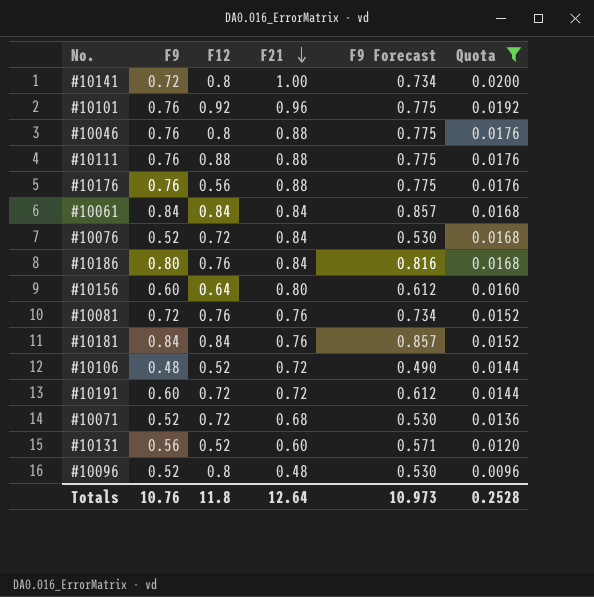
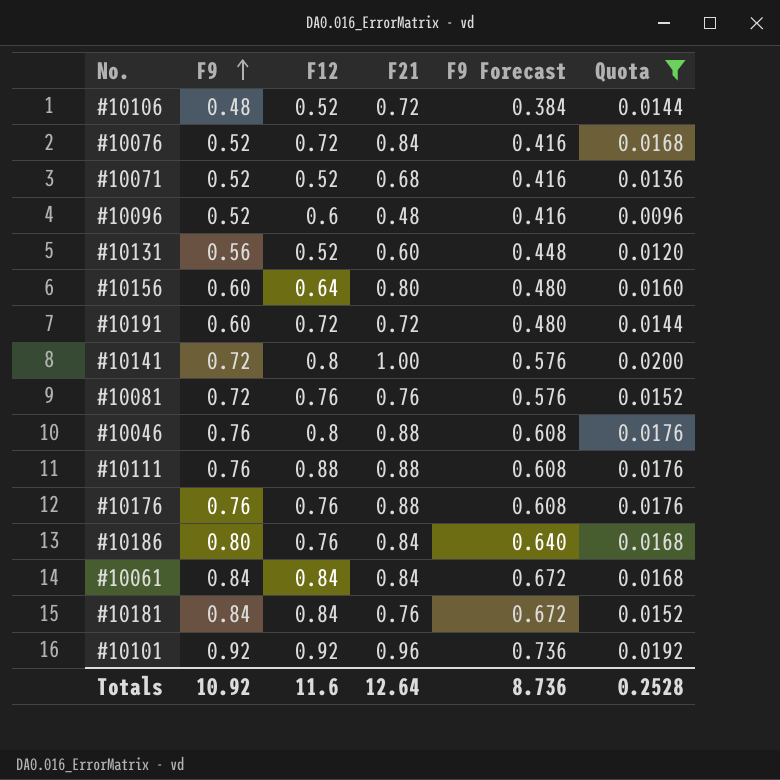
row order: F21 descending -> F9 ascending
column F9 Forecast | formula: [F9] * 1.02 -> [F9] * 0.8
#10071 | F12: 0.72 -> 0.52
#10096 | F12: 0.8 -> 0.6
#10176 | F12: 0.56 -> 0.76
#10101 | F9: 0.76 -> 0.92
Totals | F9: 10.76 -> 10.92
Totals | F12: 11.8 -> 11.6
Totals | F9 Forecast: 10.973 -> 8.736

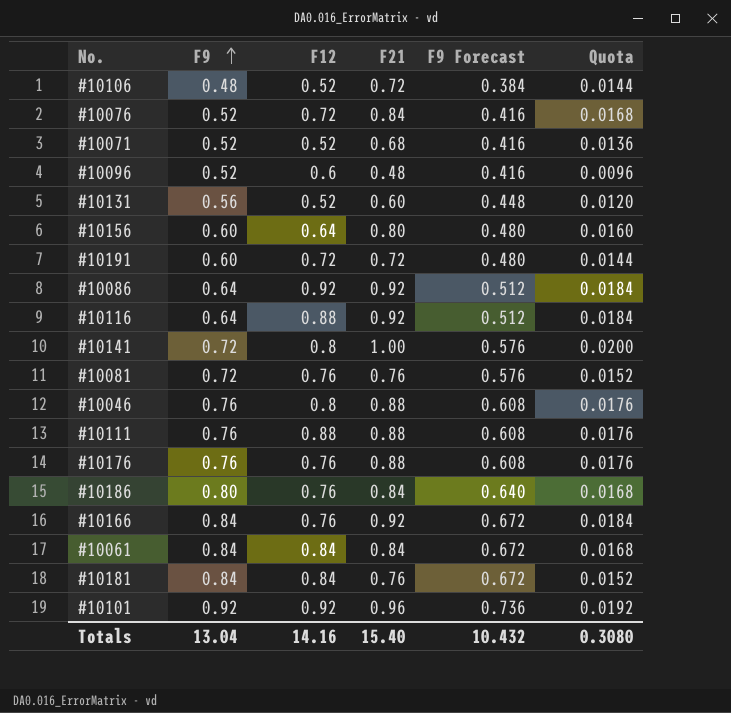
filter: Quota != 0.0184 -> none
Totals | F9: 10.92 -> 13.04
Totals | F12: 11.6 -> 14.16
Totals | F21: 12.64 -> 15.40
Totals | F9 Forecast: 8.736 -> 10.432
Totals | Quota: 0.2528 -> 0.3080

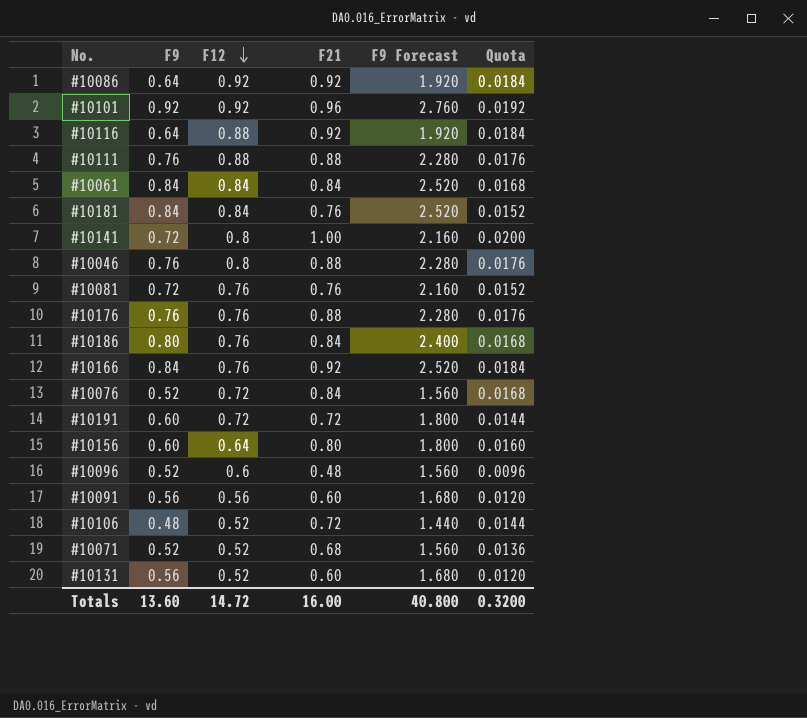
row order: F9 ascending -> F12 descending
column F9 Forecast | formula: [F9] * 0.8 -> [F9] * 3
row #10091: none -> 0.56 | 0.56 | 0.60 | 1.680 | 0.0120
Totals | F9: 13.04 -> 13.60
Totals | F12: 14.16 -> 14.72
Totals | F21: 15.40 -> 16.00
Totals | F9 Forecast: 10.432 -> 40.800
Totals | Quota: 0.3080 -> 0.3200

